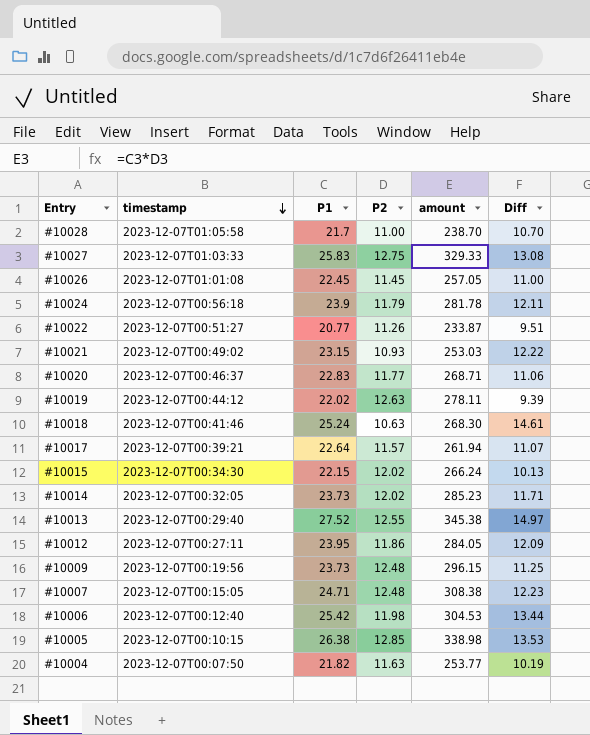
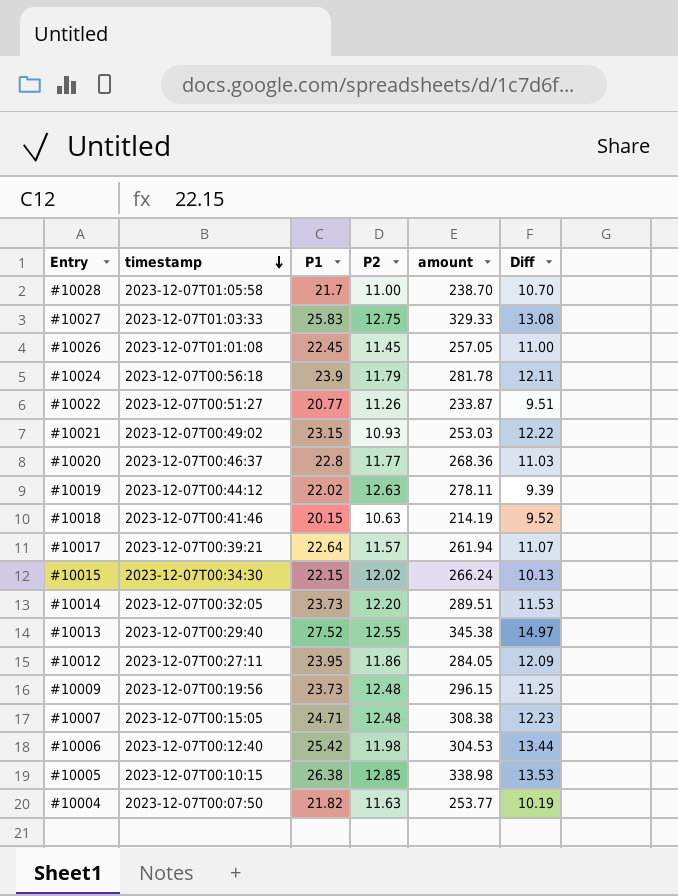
#10020 | P1: 22.83 -> 22.8
#10020 | amount: 268.71 -> 268.36
#10020 | Diff: 11.06 -> 11.03
#10018 | P1: 25.24 -> 20.15
#10018 | amount: 268.30 -> 214.19
#10018 | Diff: 14.61 -> 9.52
#10014 | P2: 12.02 -> 12.20
#10014 | amount: 285.23 -> 289.51
#10014 | Diff: 11.71 -> 11.53

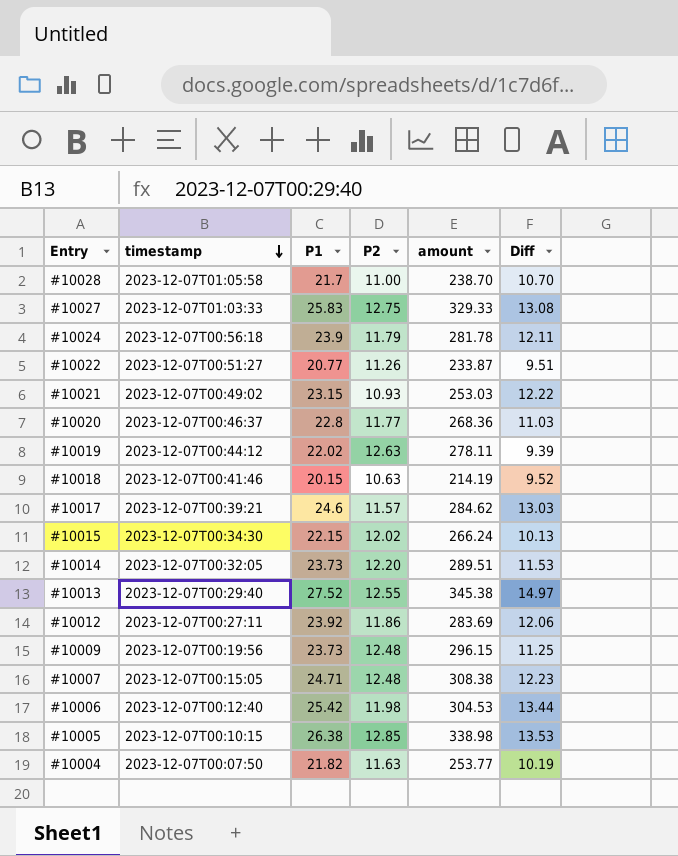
row #10026: 2023-12-07T01:01:08 | 22.45 | 11.45 | 257.05 | 11.00 -> none
#10017 | P1: 22.64 -> 24.6
#10017 | amount: 261.94 -> 284.62
#10017 | Diff: 11.07 -> 13.03
#10012 | P1: 23.95 -> 23.92
#10012 | amount: 284.05 -> 283.69
#10012 | Diff: 12.09 -> 12.06

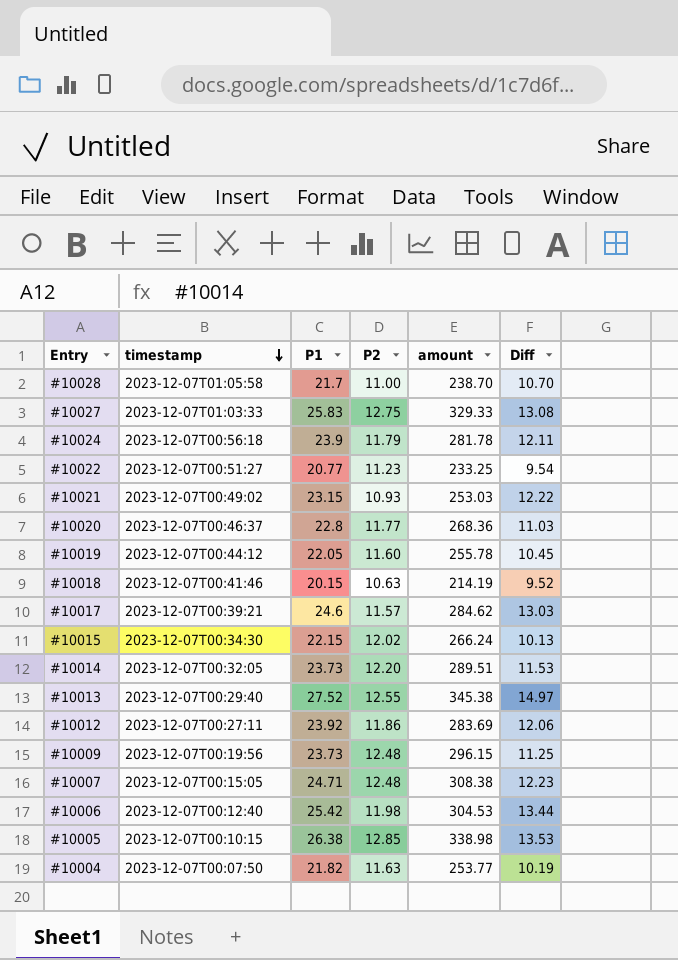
#10022 | P2: 11.26 -> 11.23
#10022 | amount: 233.87 -> 233.25
#10022 | Diff: 9.51 -> 9.54
#10019 | P1: 22.02 -> 22.05
#10019 | P2: 12.63 -> 11.60
#10019 | amount: 278.11 -> 255.78
#10019 | Diff: 9.39 -> 10.45

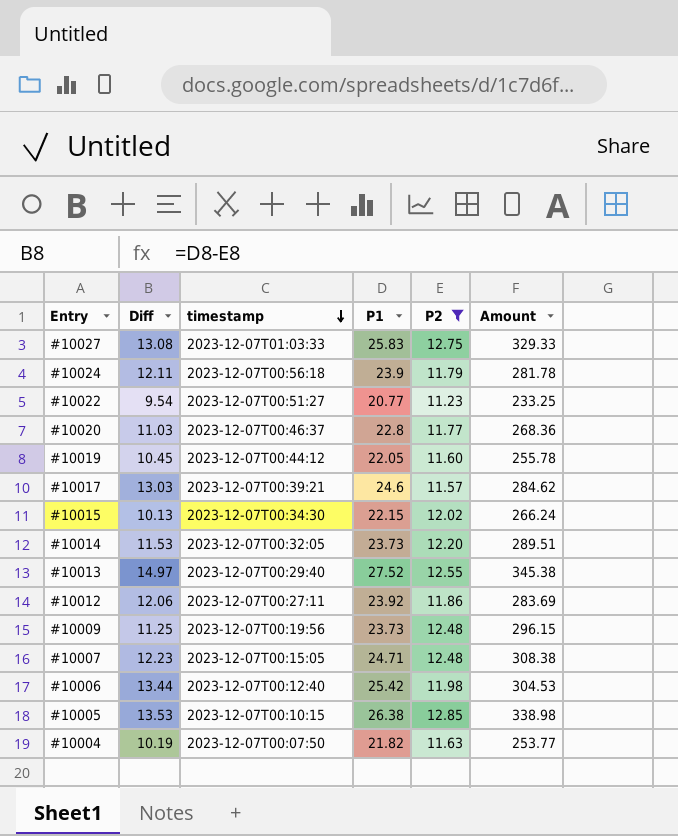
filter: none -> P2 >= 11.23
column Diff | position: 6 -> 2
column name: amount -> Amount

